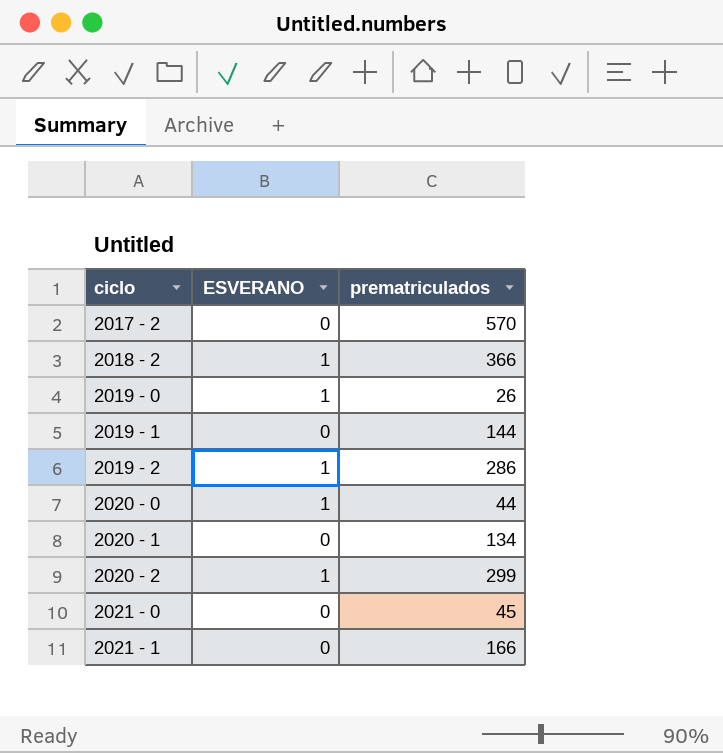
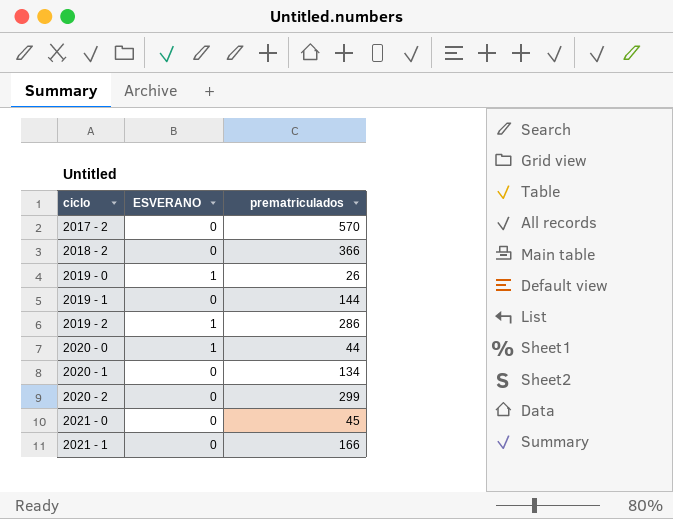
2018 - 2 | ESVERANO: 1 -> 0
2020 - 2 | ESVERANO: 1 -> 0

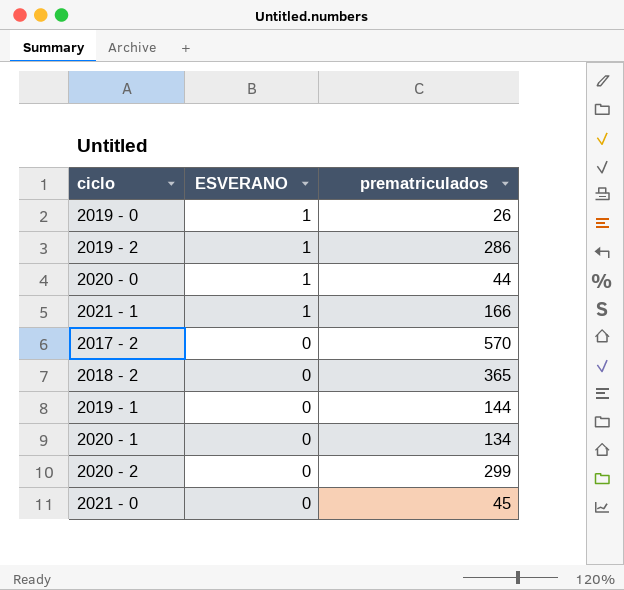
row order: ciclo ascending -> ESVERANO descending
2021 - 1 | ESVERANO: 0 -> 1
2018 - 2 | prematriculados: 366 -> 365

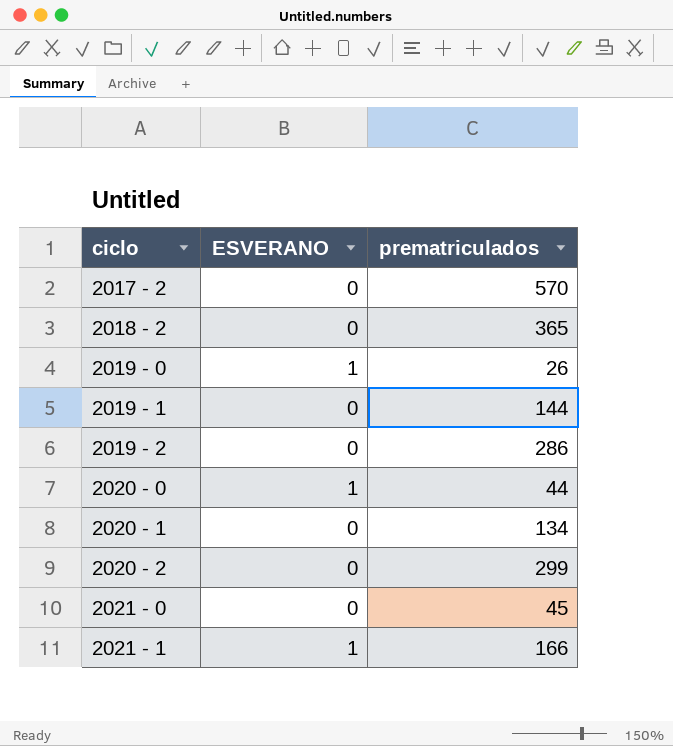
row order: ESVERANO descending -> ciclo ascending
2019 - 2 | ESVERANO: 1 -> 0

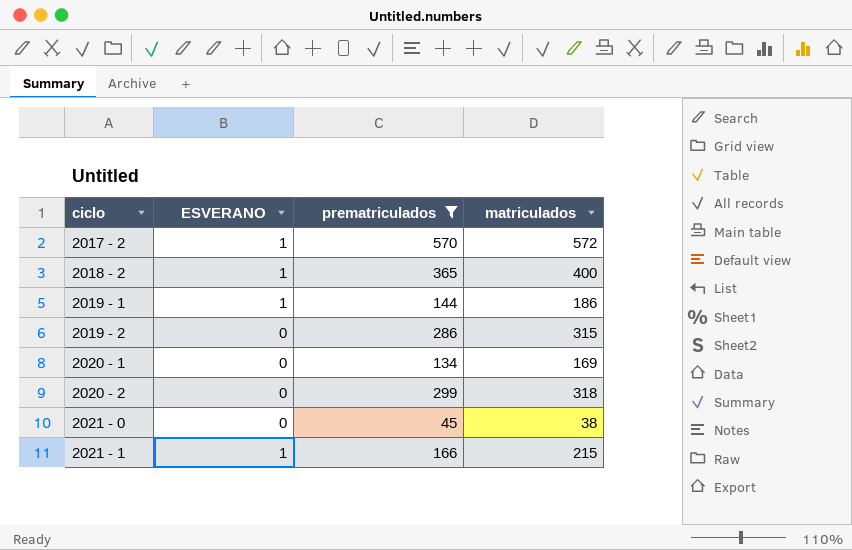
filter: none -> prematriculados >= 45
column matriculados | position: none -> 4
2017 - 2 | ESVERANO: 0 -> 1
2018 - 2 | ESVERANO: 0 -> 1
2019 - 1 | ESVERANO: 0 -> 1

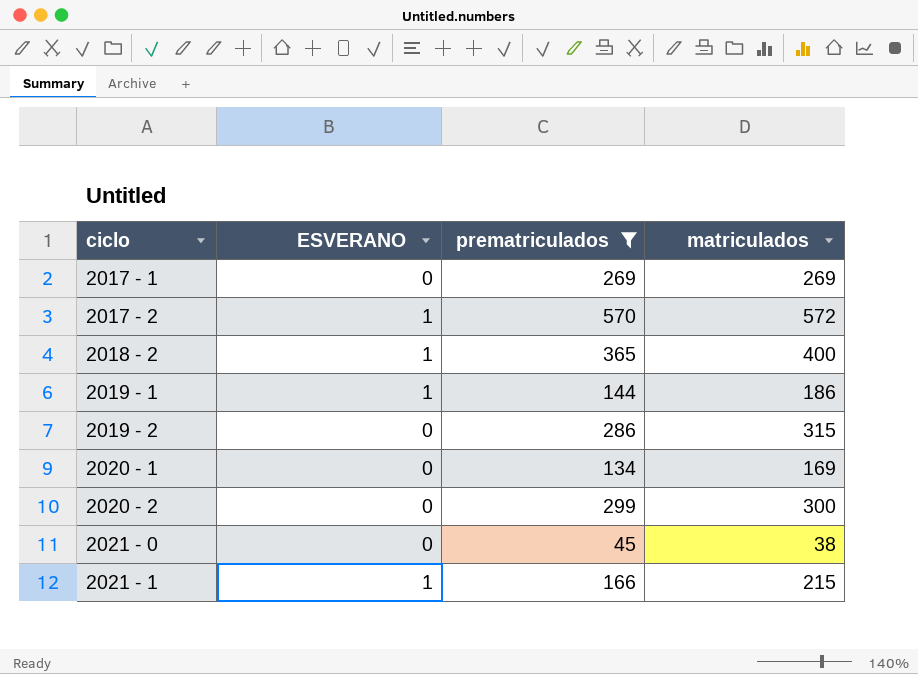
row 2017 - 1: none -> 0 | 269 | 269
2020 - 2 | matriculados: 318 -> 300

